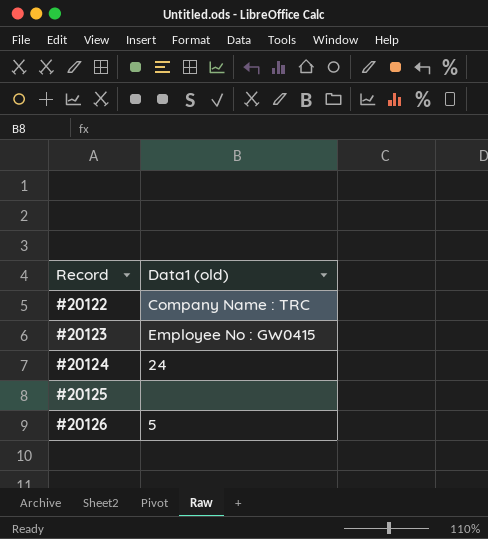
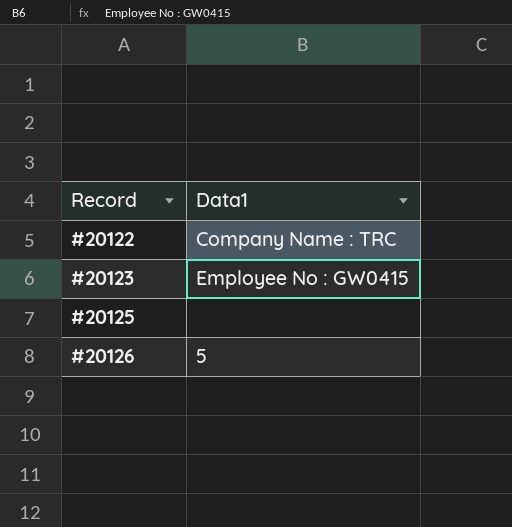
column name: Data1 (old) -> Data1
row #20124: 24 -> none

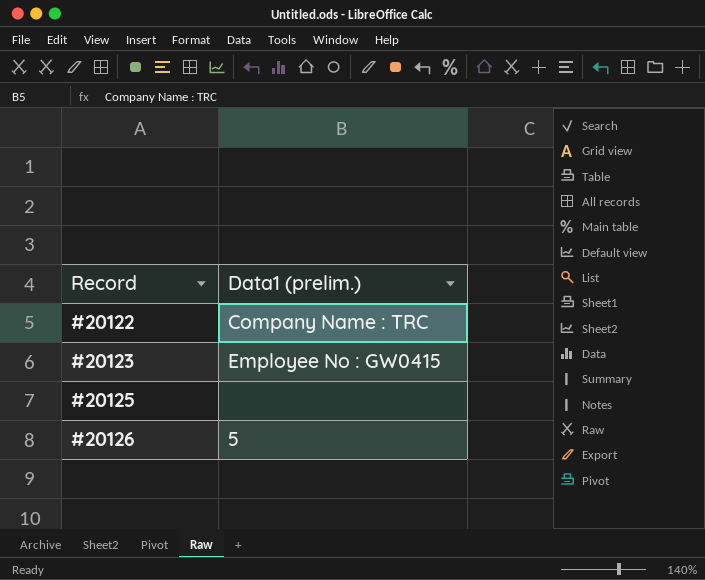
column name: Data1 -> Data1 (prelim.)

